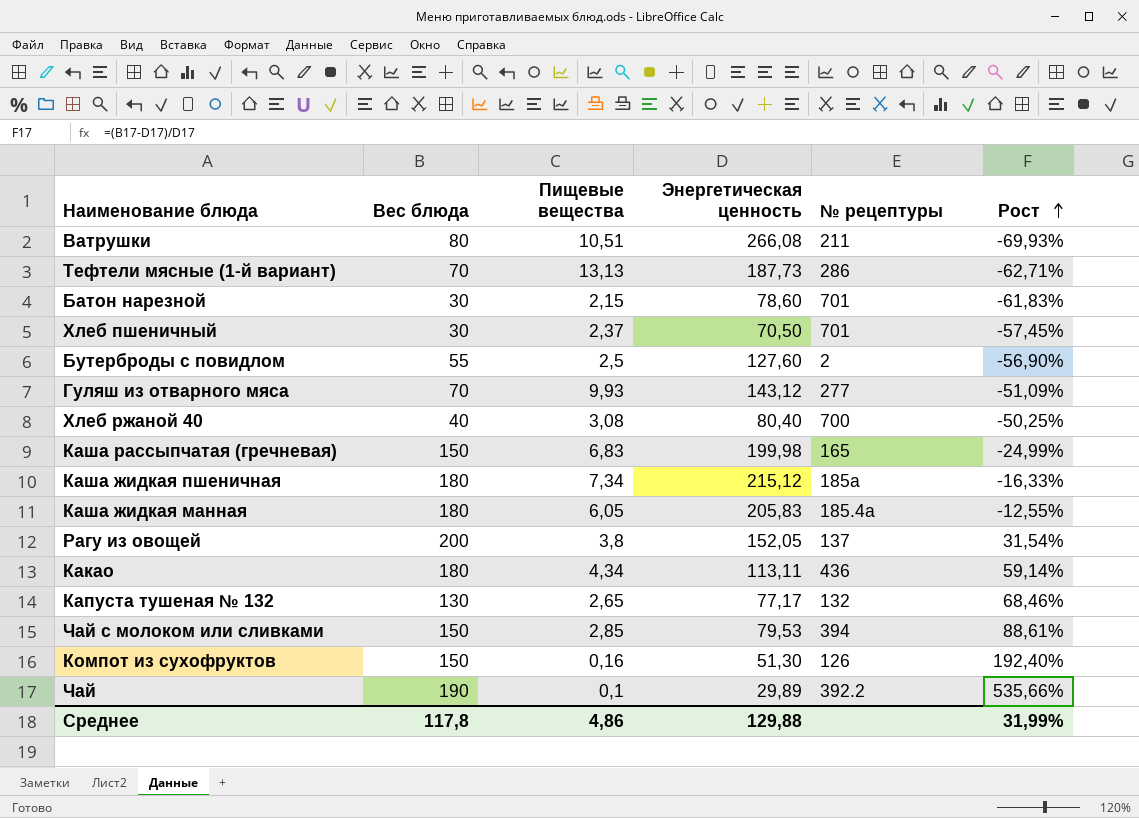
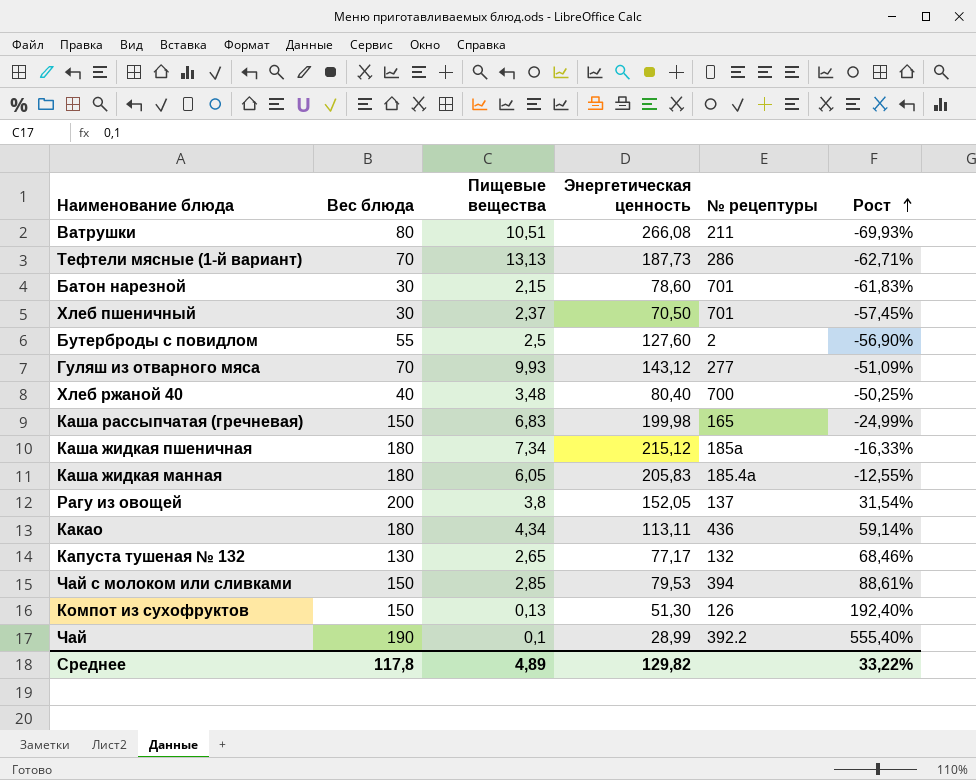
Хлеб ржаной 40 | Пищевые вещества: 3,08 -> 3,48
Компот из сухофруктов | Пищевые вещества: 0,16 -> 0,13
Чай | Энергетическая ценность: 29,89 -> 28,99
Чай | Рост: 535,66% -> 555,40%
Среднее | Пищевые вещества: 4,86 -> 4,89
Среднее | Энергетическая ценность: 129,88 -> 129,82
Среднее | Рост: 31,99% -> 33,22%

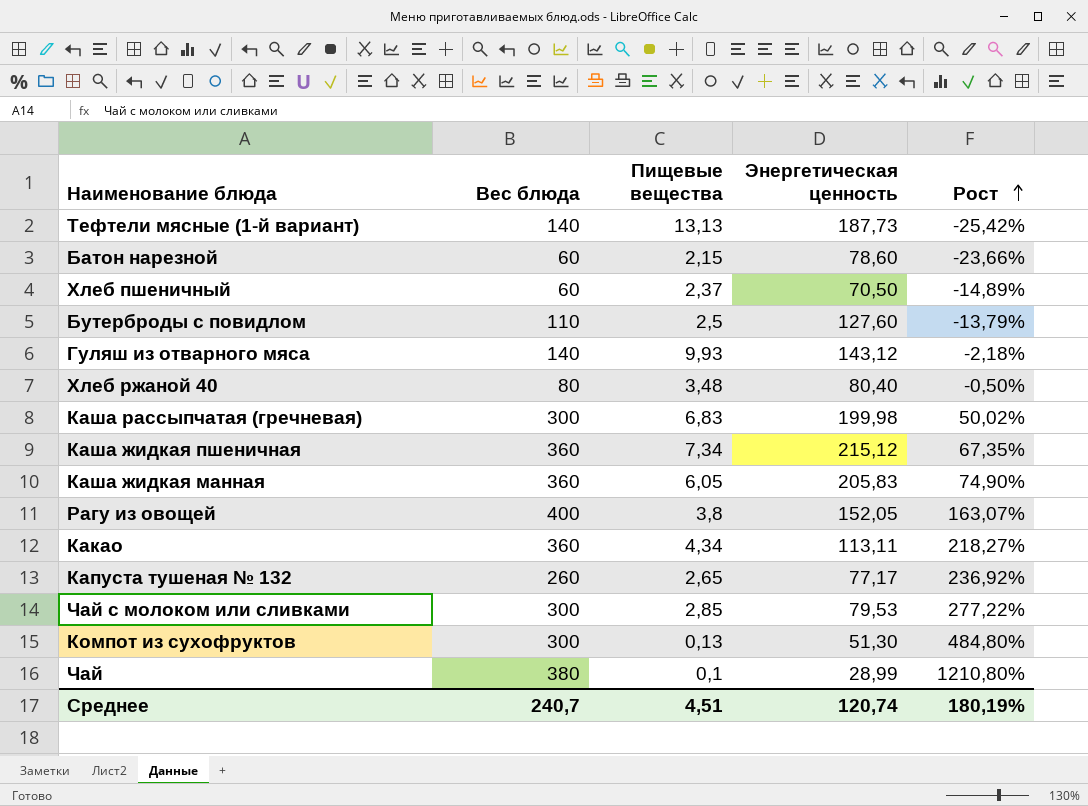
column № рецептуры | position: 5 -> none
row Ватрушки: 80 | 10,51 | 266,08 | 211 | -69,93% -> none
Тефтели мясные (1-й вариант) | Вес блюда: 70 -> 140
Тефтели мясные (1-й вариант) | Рост: -62,71% -> -25,42%
Батон нарезной | Вес блюда: 30 -> 60
Батон нарезной | Рост: -61,83% -> -23,66%
Хлеб пшеничный | Вес блюда: 30 -> 60
Хлеб пшеничный | Рост: -57,45% -> -14,89%
Бутерброды с повидлом | Вес блюда: 55 -> 110
Бутерброды с повидлом | Рост: -56,90% -> -13,79%
Гуляш из отварного мяса | Вес блюда: 70 -> 140
Гуляш из отварного мяса | Рост: -51,09% -> -2,18%
Хлеб ржаной 40 | Вес блюда: 40 -> 80
Хлеб ржаной 40 | Рост: -50,25% -> -0,50%
Каша рассыпчатая (гречневая) | Вес блюда: 150 -> 300
Каша рассыпчатая (гречневая) | Рост: -24,99% -> 50,02%
Каша жидкая пшеничная | Вес блюда: 180 -> 360
Каша жидкая пшеничная | Рост: -16,33% -> 67,35%
Каша жидкая манная | Вес блюда: 180 -> 360
Каша жидкая манная | Рост: -12,55% -> 74,90%
Рагу из овощей | Вес блюда: 200 -> 400
Рагу из овощей | Рост: 31,54% -> 163,07%
Какао | Вес блюда: 180 -> 360
Какао | Рост: 59,14% -> 218,27%
Капуста тушеная № 132 | Вес блюда: 130 -> 260
Капуста тушеная № 132 | Рост: 68,46% -> 236,92%
Чай с молоком или сливками | Вес блюда: 150 -> 300
Чай с молоком или сливками | Рост: 88,61% -> 277,22%
Компот из сухофруктов | Вес блюда: 150 -> 300
Компот из сухофруктов | Рост: 192,40% -> 484,80%
Чай | Вес блюда: 190 -> 380
Чай | Рост: 555,40% -> 1210,80%
Среднее | Вес блюда: 117,8 -> 240,7
Среднее | Пищевые вещества: 4,89 -> 4,51
Среднее | Энергетическая ценность: 129,82 -> 120,74
Среднее | Рост: 33,22% -> 180,19%

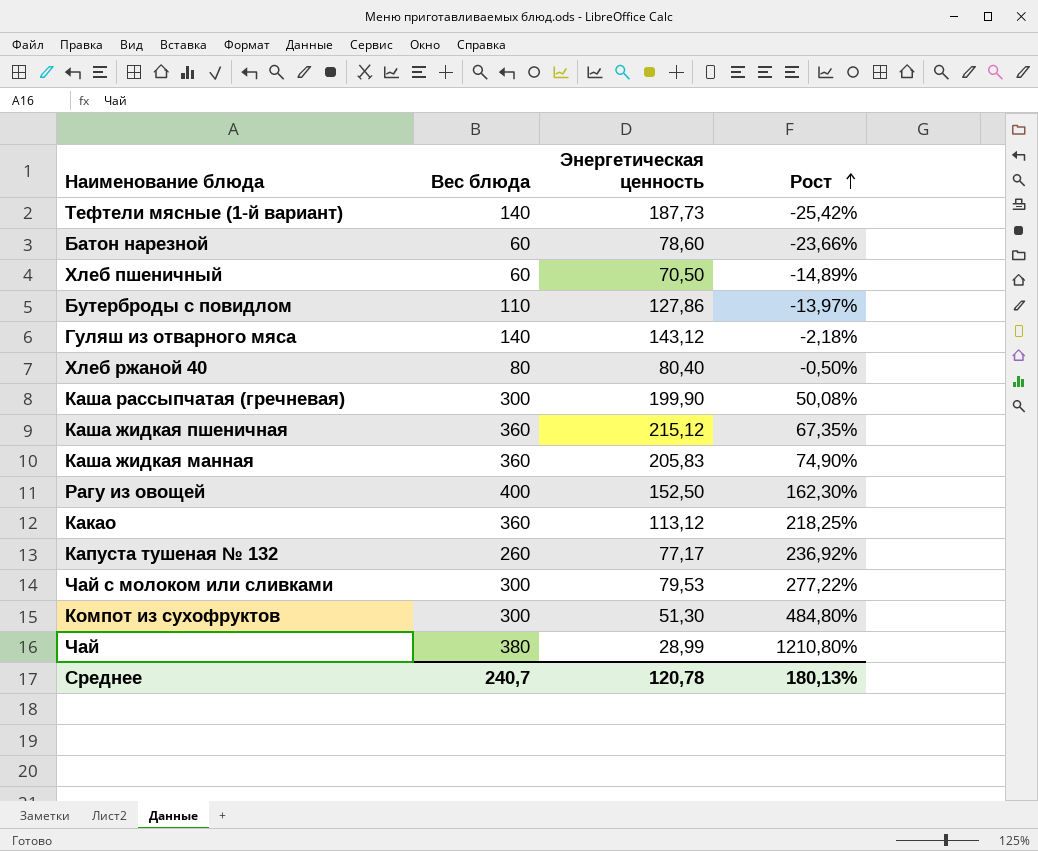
column Пищевые вещества | position: 3 -> none
Бутерброды с повидлом | Энергетическая ценность: 127,60 -> 127,86
Бутерброды с повидлом | Рост: -13,79% -> -13,97%
Каша рассыпчатая (гречневая) | Энергетическая ценность: 199,98 -> 199,90
Каша рассыпчатая (гречневая) | Рост: 50,02% -> 50,08%
Рагу из овощей | Энергетическая ценность: 152,05 -> 152,50
Рагу из овощей | Рост: 163,07% -> 162,30%
Какао | Энергетическая ценность: 113,11 -> 113,12
Какао | Рост: 218,27% -> 218,25%
Среднее | Энергетическая ценность: 120,74 -> 120,78
Среднее | Рост: 180,19% -> 180,13%

